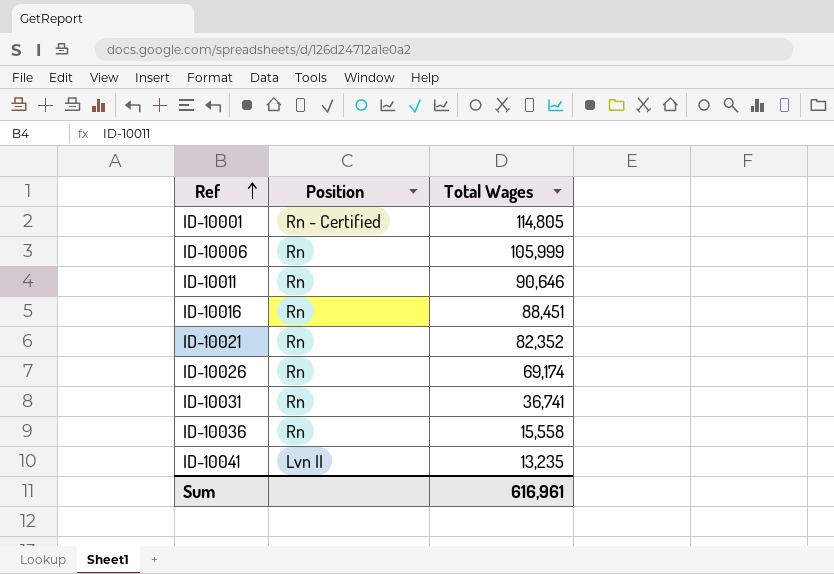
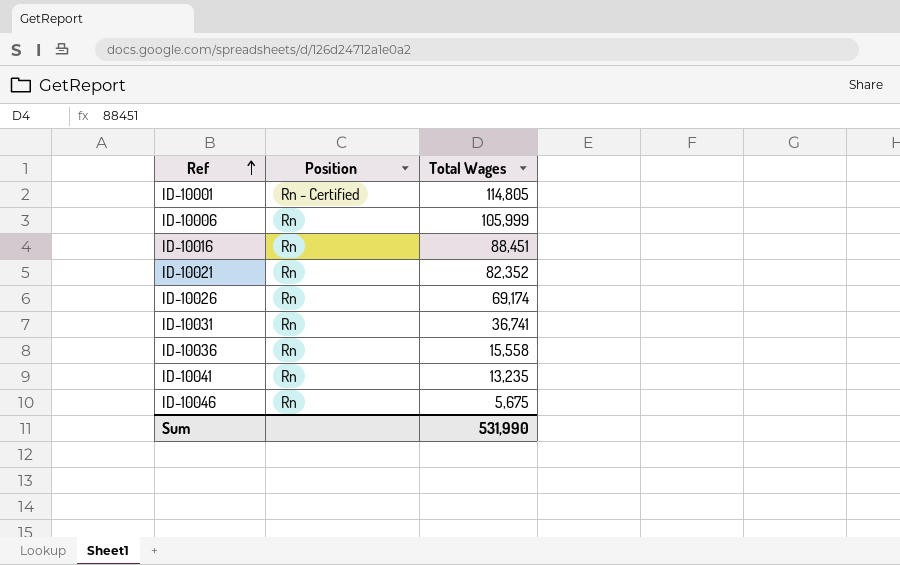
row ID-10011: Rn | 90,646 -> none
ID-10041 | Position: Lvn II -> Rn
row ID-10046: none -> Rn | 5,675
Sum | Total Wages: 616,961 -> 531,990

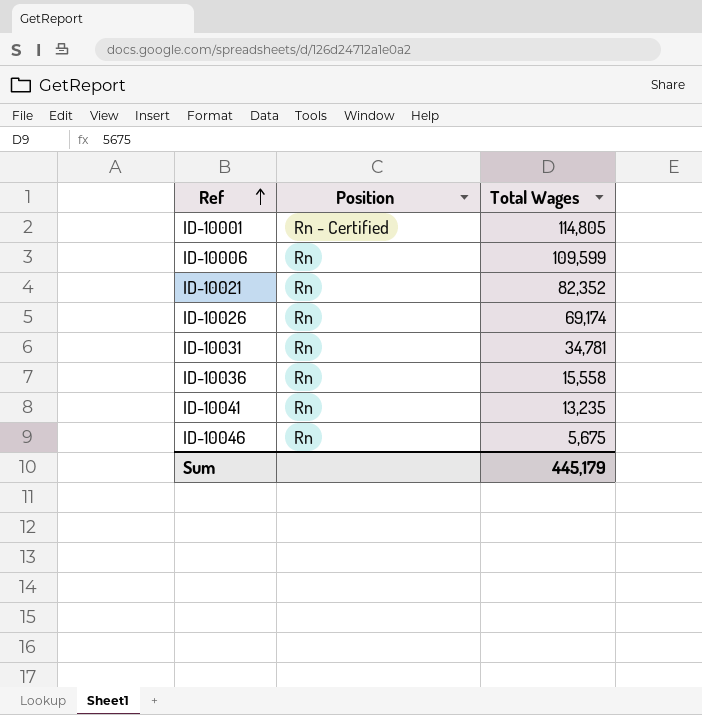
row ID-10016: Rn | 88,451 -> none
ID-10006 | Total Wages: 105,999 -> 109,599
ID-10031 | Total Wages: 36,741 -> 34,781
Sum | Total Wages: 531,990 -> 445,179

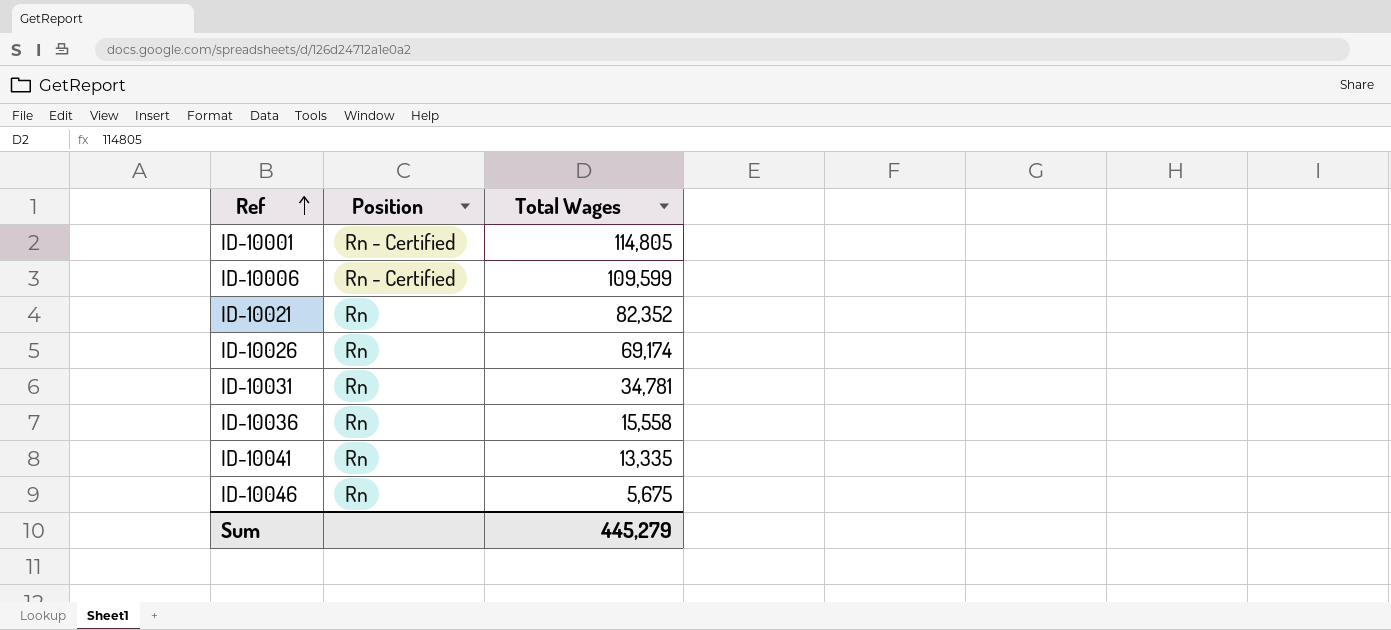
ID-10006 | Position: Rn -> Rn - Certified
ID-10041 | Total Wages: 13,235 -> 13,335
Sum | Total Wages: 445,179 -> 445,279

